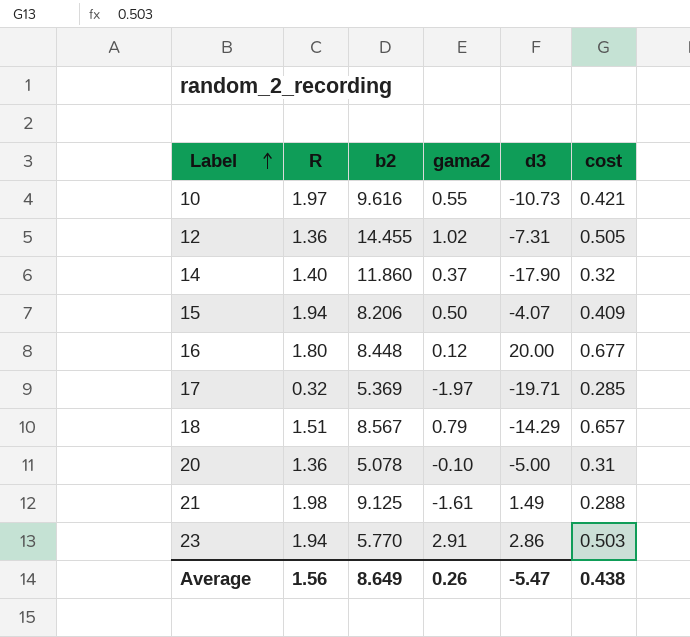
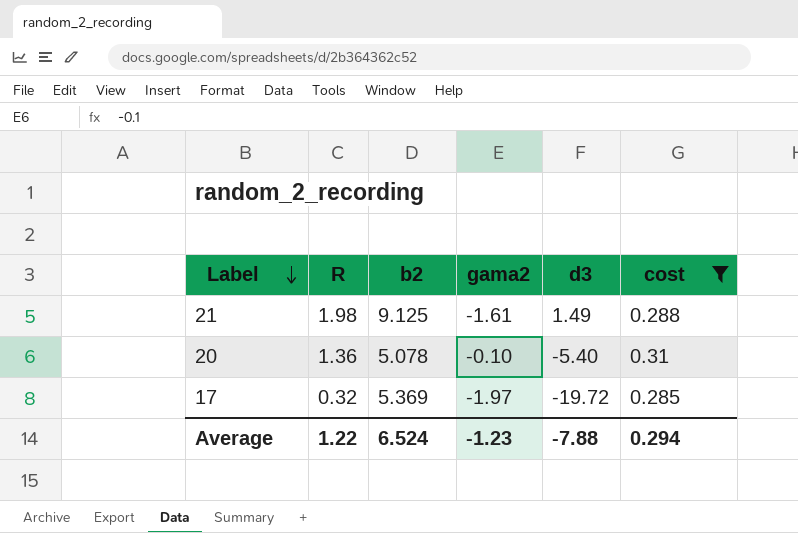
filter: none -> cost <= 0.31
row order: Label ascending -> Label descending
20 | d3: -5.00 -> -5.40
17 | d3: -19.71 -> -19.72
Average | R: 1.56 -> 1.22
Average | b2: 8.649 -> 6.524
Average | gama2: 0.26 -> -1.23
Average | d3: -5.47 -> -7.88
Average | cost: 0.438 -> 0.294

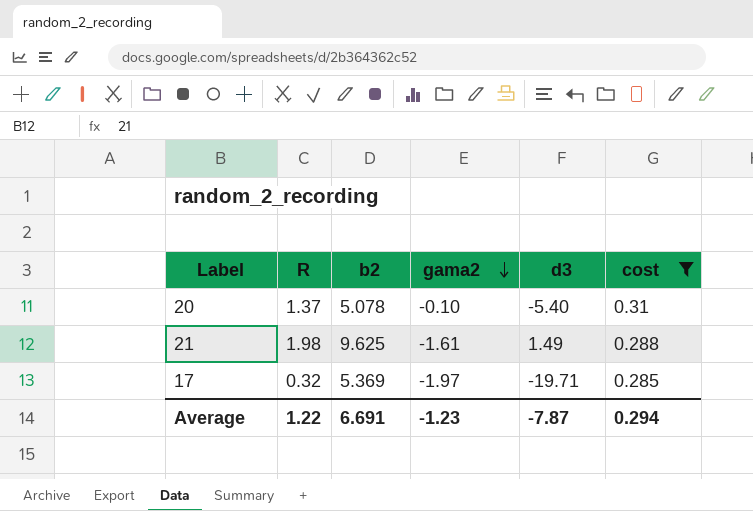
row order: Label descending -> gama2 descending
20 | R: 1.36 -> 1.37
21 | b2: 9.125 -> 9.625
17 | d3: -19.72 -> -19.71
Average | b2: 6.524 -> 6.691
Average | d3: -7.88 -> -7.87

